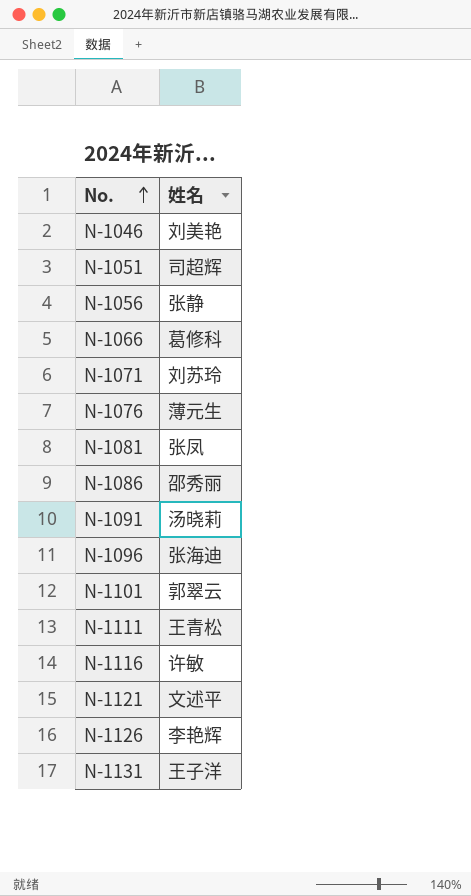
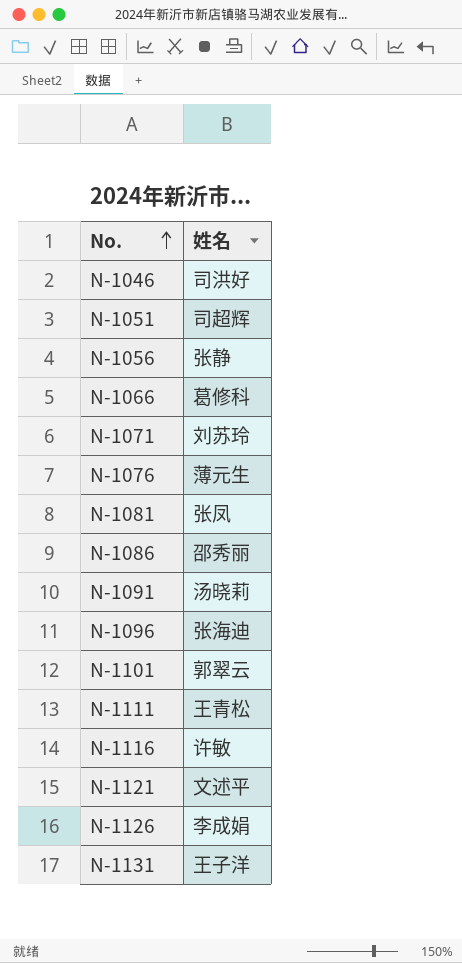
N-1046 | 姓名: 刘美艳 -> 司洪好
N-1126 | 姓名: 李艳辉 -> 李成娟

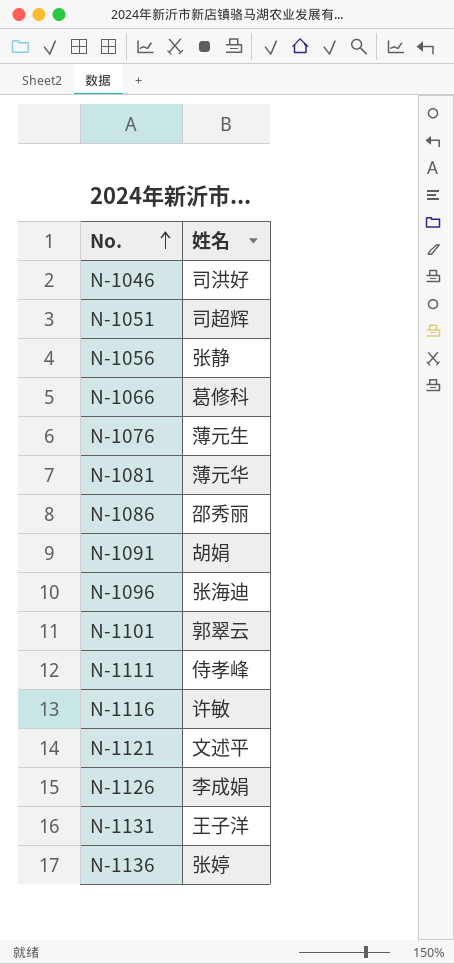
row N-1071: 刘苏玲 -> none
N-1081 | 姓名: 张凤 -> 薄元华
N-1091 | 姓名: 汤晓莉 -> 胡娟
N-1111 | 姓名: 王青松 -> 侍孝峰
row N-1136: none -> 张婷

